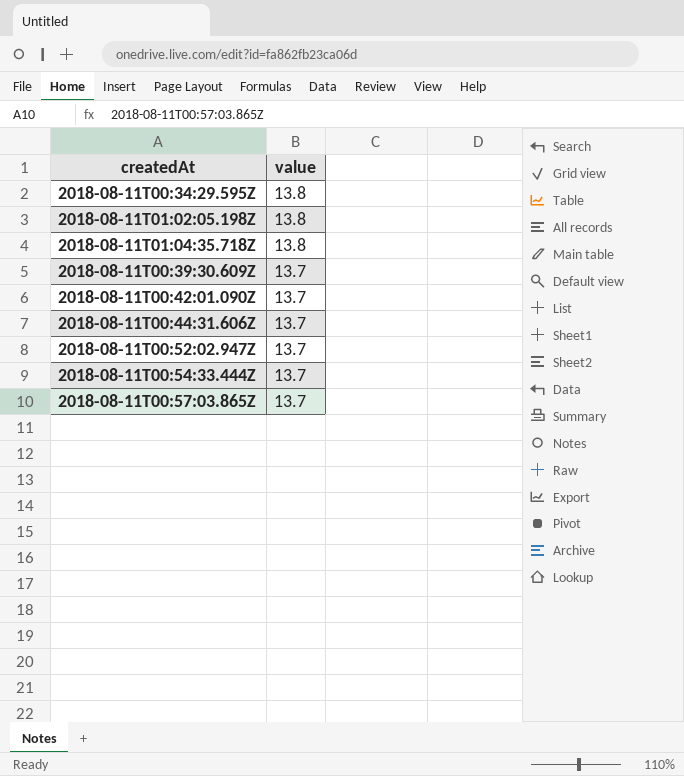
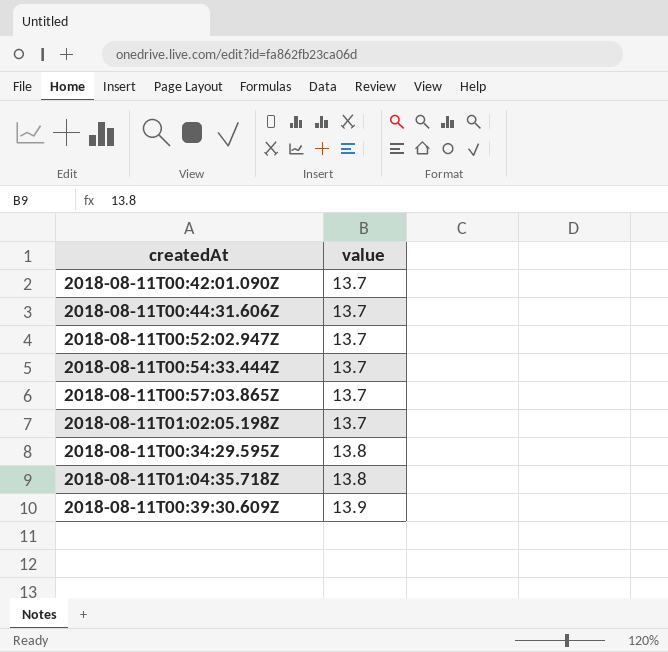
row order: value descending -> value ascending
2018-08-11T01:02:05.198Z | value: 13.8 -> 13.7
2018-08-11T00:39:30.609Z | value: 13.7 -> 13.9

